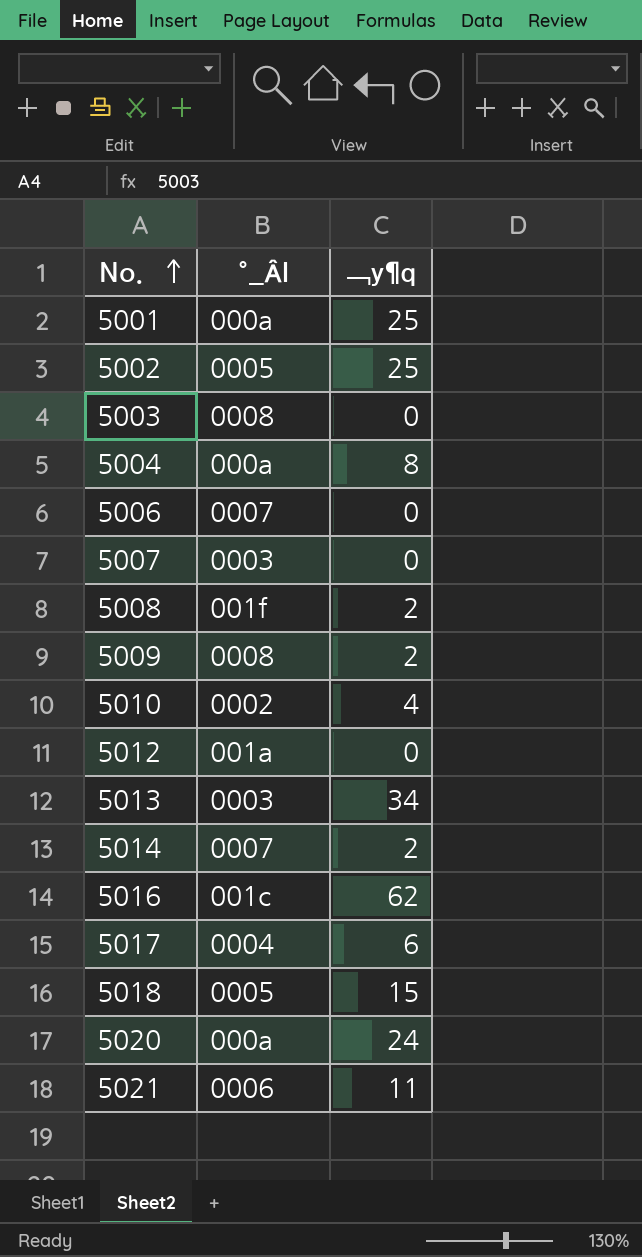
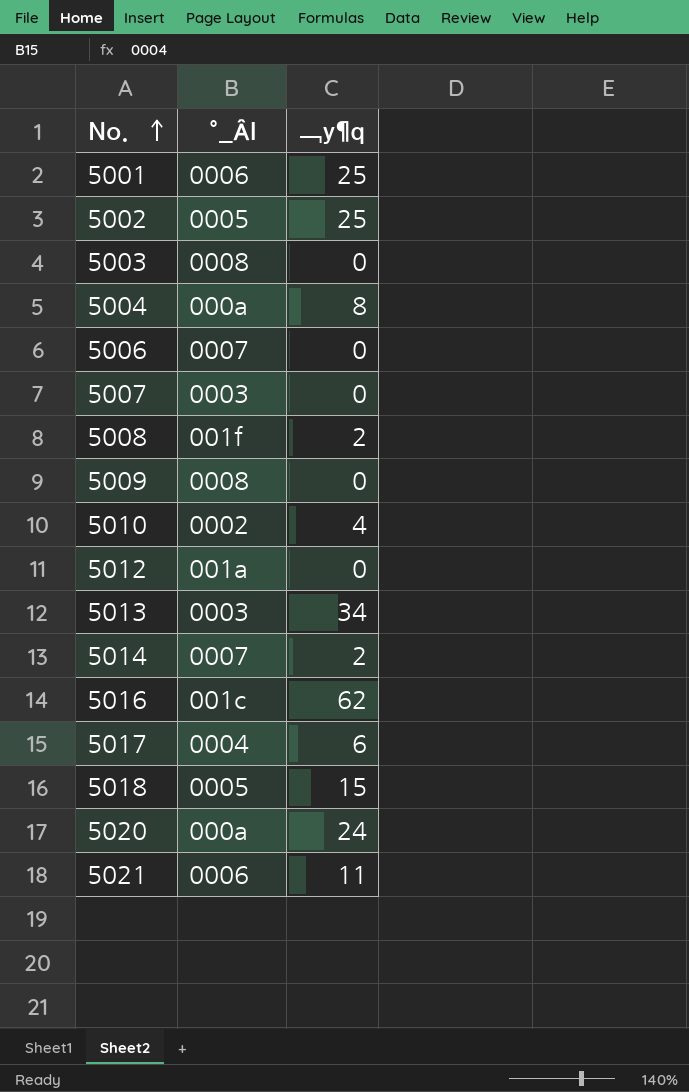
5001 | °_ÂI: 000a -> 0006
5009 | ¬y¶q: 2 -> 0

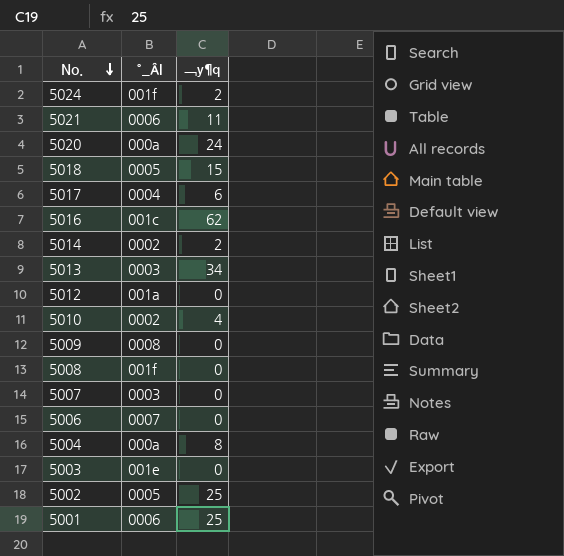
row order: No. ascending -> No. descending
row 5024: none -> 001f | 2
5014 | °_ÂI: 0007 -> 0002
5008 | ¬y¶q: 2 -> 0
5003 | °_ÂI: 0008 -> 001e

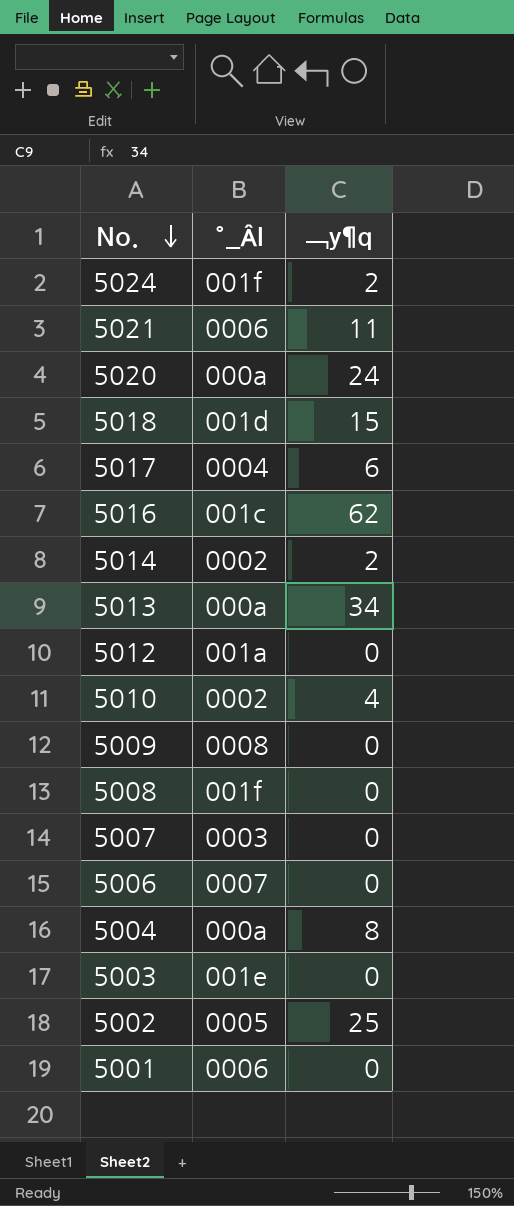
5018 | °_ÂI: 0005 -> 001d
5013 | °_ÂI: 0003 -> 000a
5001 | ¬y¶q: 25 -> 0

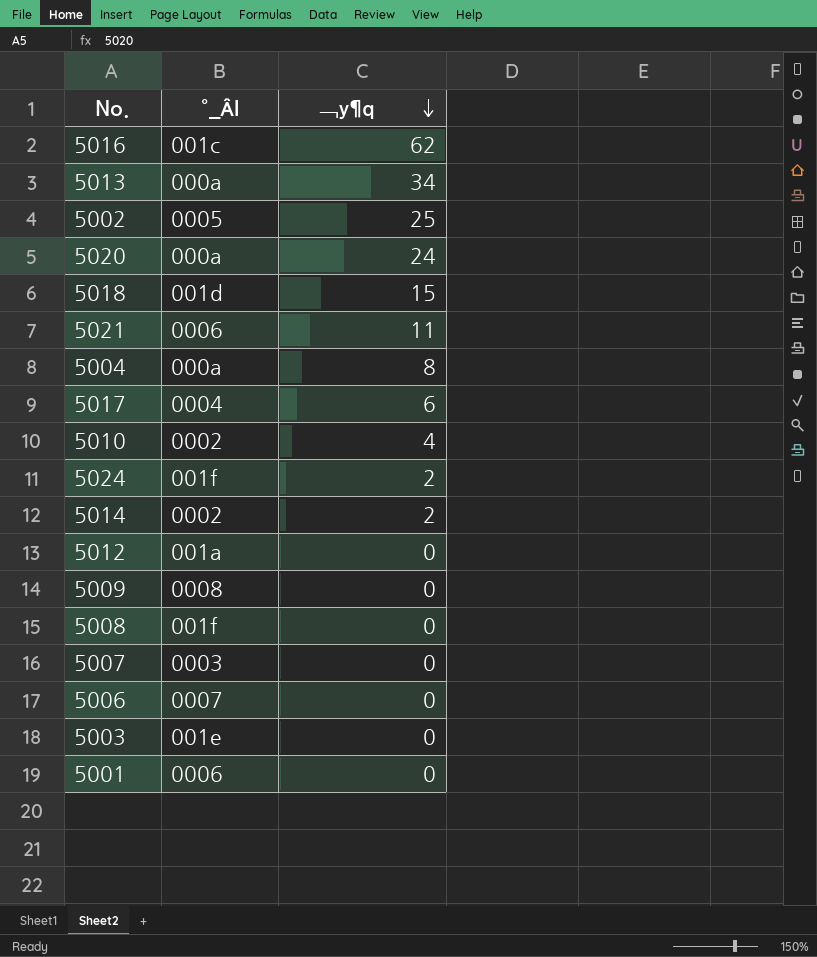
row order: No. descending -> ¬y¶q descending

